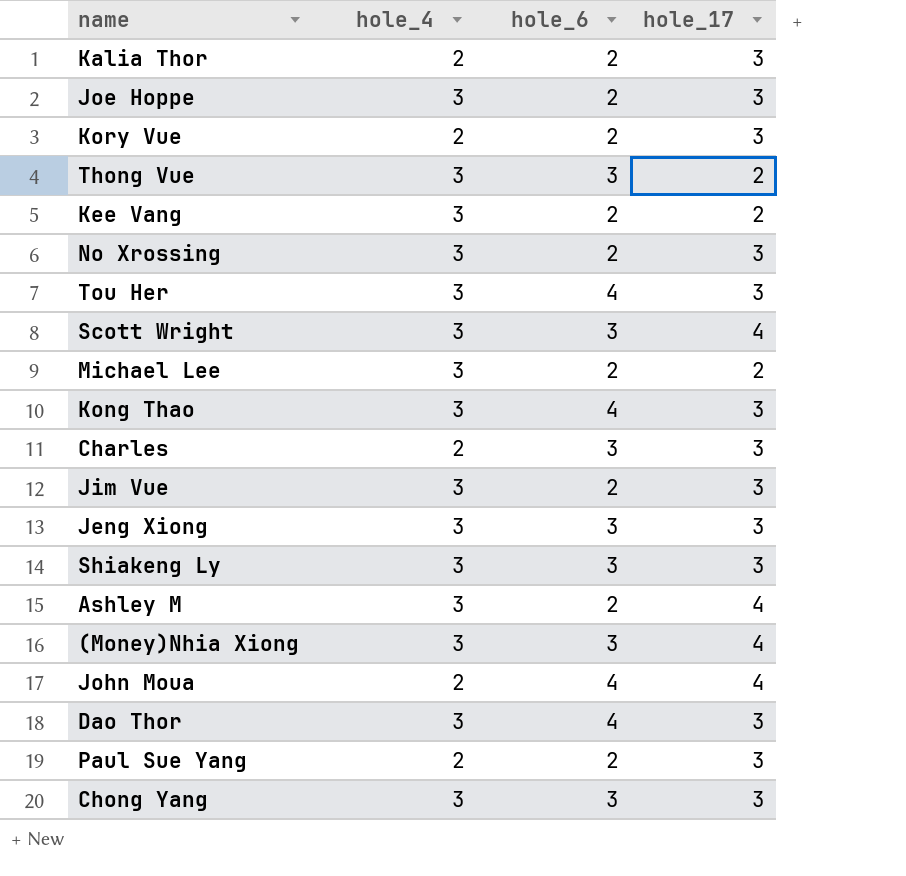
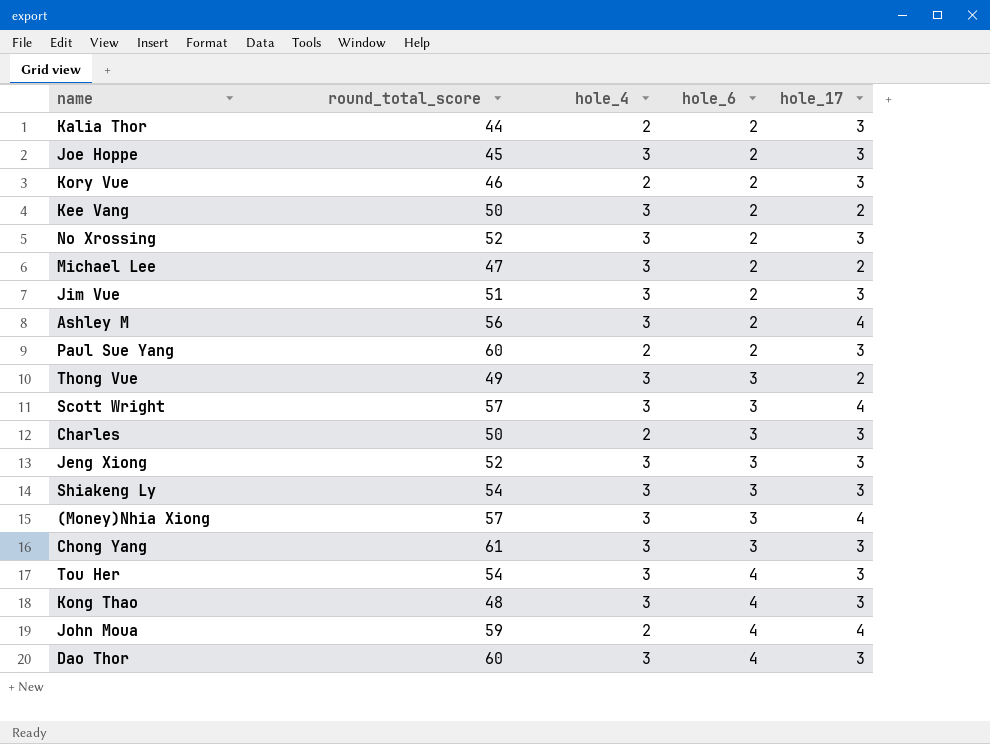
row order: none -> hole_6 ascending
column round_total_score | position: none -> 2

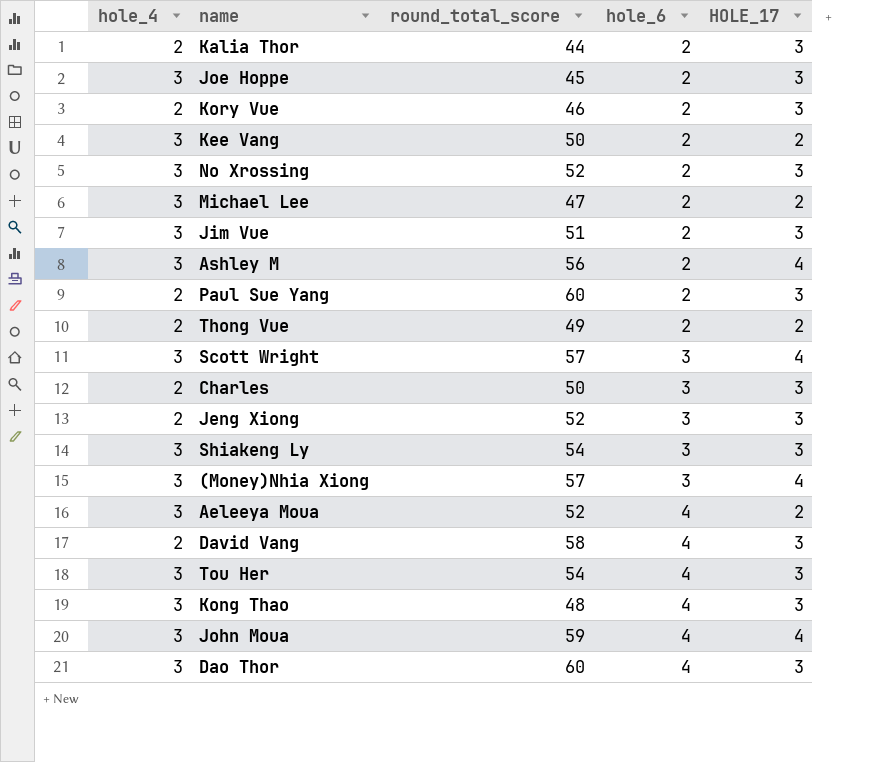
column hole_4 | position: 3 -> 1
column name: hole_17 -> HOLE_17
row Chong Yang: 61 | 3 | 3 | 3 -> none
Thong Vue | hole_4: 3 -> 2
Thong Vue | hole_6: 3 -> 2
Jeng Xiong | hole_4: 3 -> 2
row Aeleeya Moua: none -> 3 | 52 | 4 | 2
row David Vang: none -> 2 | 58 | 4 | 3
John Moua | hole_4: 2 -> 3

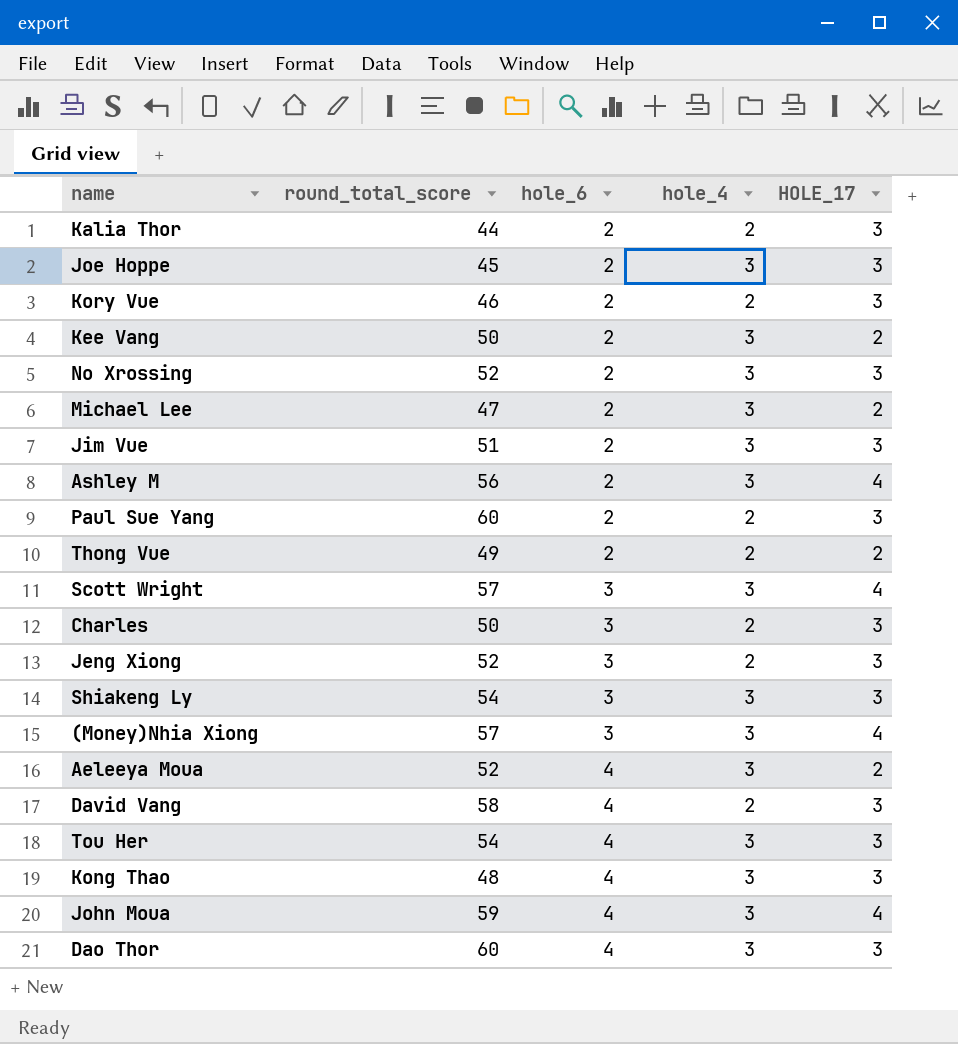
column hole_4 | position: 1 -> 4

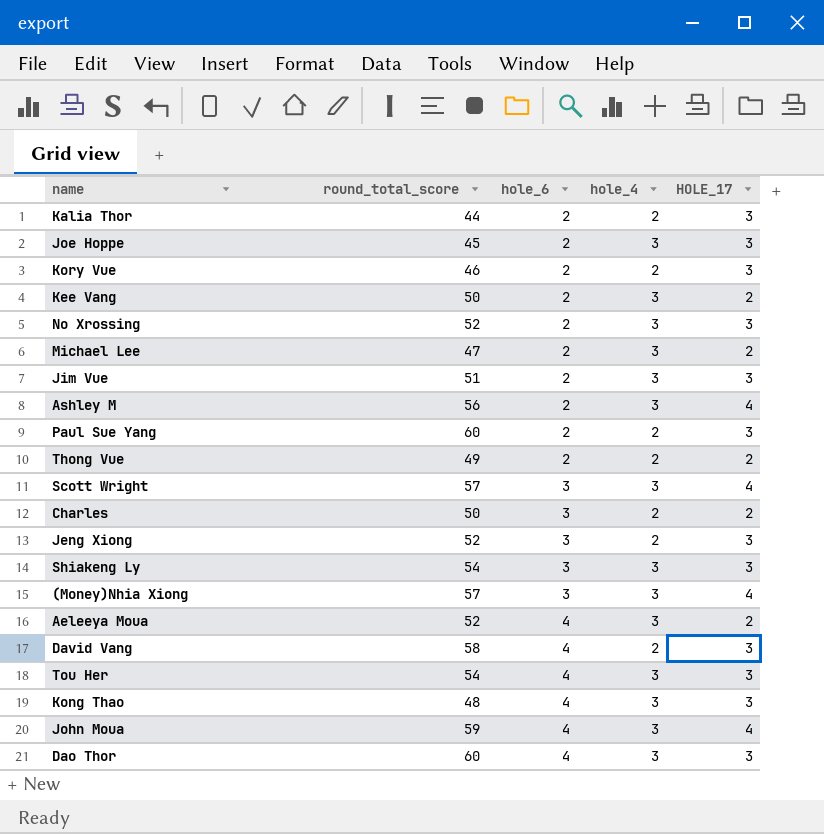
Charles | HOLE_17: 3 -> 2

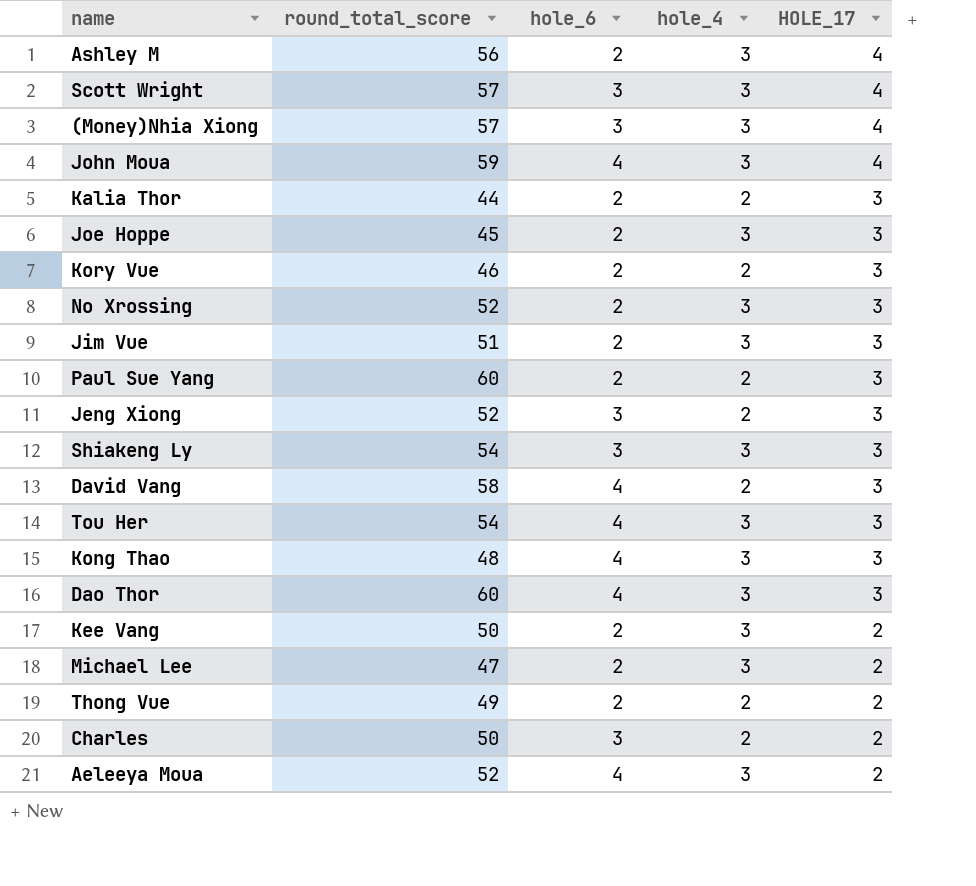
row order: hole_6 ascending -> HOLE_17 descending

